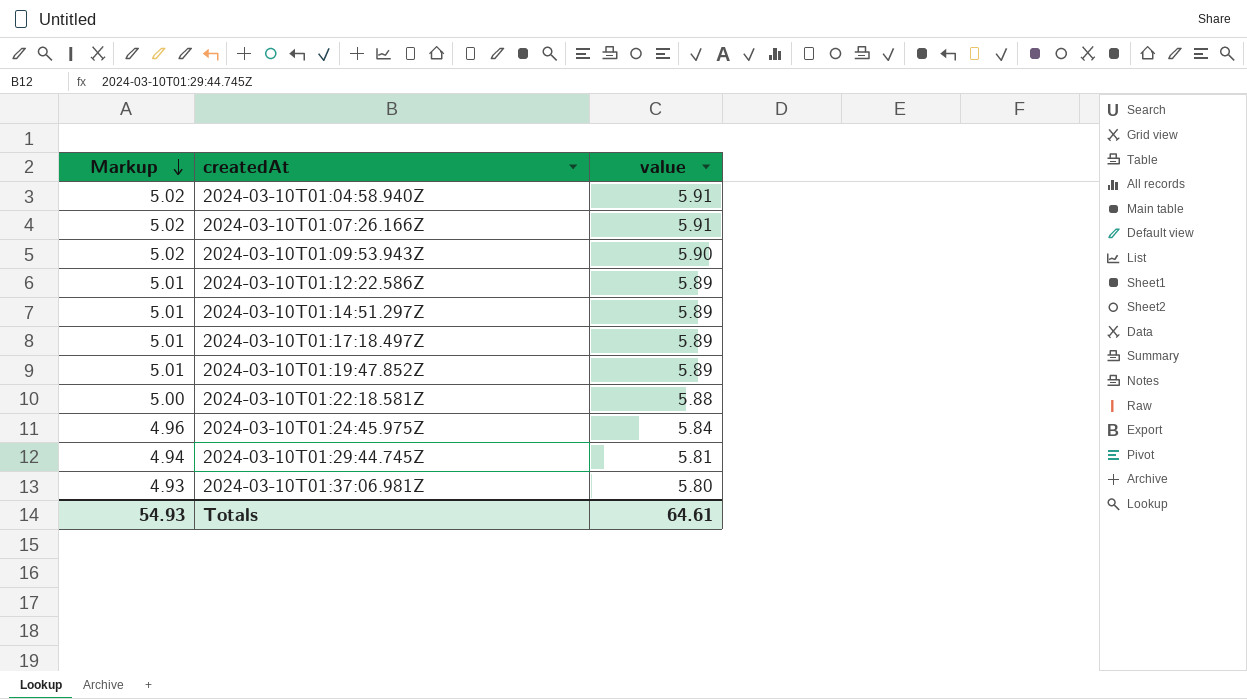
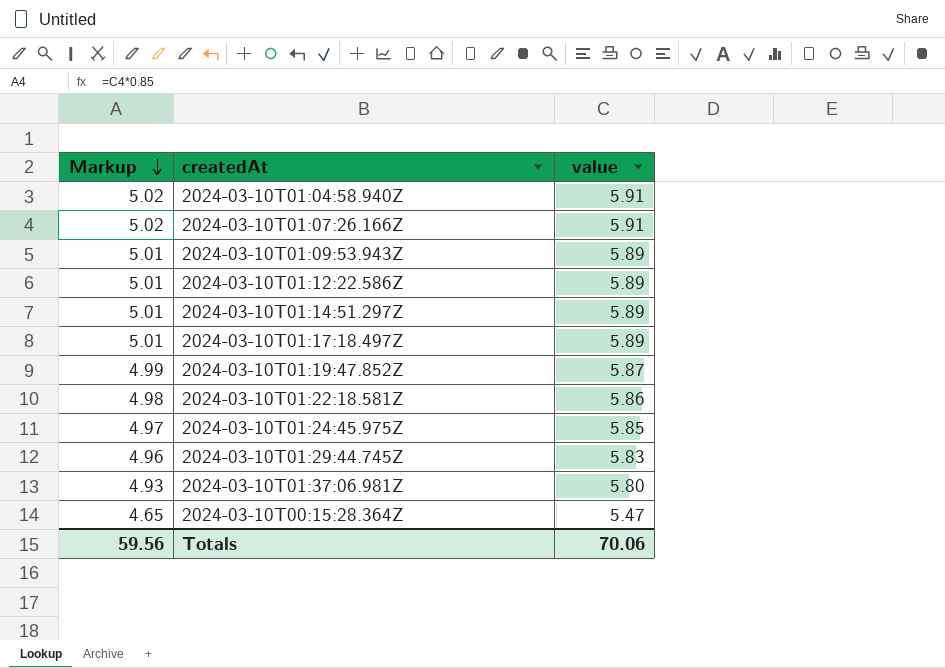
2024-03-10T01:09:53.943Z | Markup: 5.02 -> 5.01
2024-03-10T01:09:53.943Z | value: 5.90 -> 5.89
2024-03-10T01:19:47.852Z | Markup: 5.01 -> 4.99
2024-03-10T01:19:47.852Z | value: 5.89 -> 5.87
2024-03-10T01:22:18.581Z | Markup: 5.00 -> 4.98
2024-03-10T01:22:18.581Z | value: 5.88 -> 5.86
2024-03-10T01:24:45.975Z | Markup: 4.96 -> 4.97
2024-03-10T01:24:45.975Z | value: 5.84 -> 5.85
2024-03-10T01:29:44.745Z | Markup: 4.94 -> 4.96
2024-03-10T01:29:44.745Z | value: 5.81 -> 5.83
row 2024-03-10T00:15:28.364Z: none -> 4.65 | 5.47
Totals | Markup: 54.93 -> 59.56
Totals | value: 64.61 -> 70.06

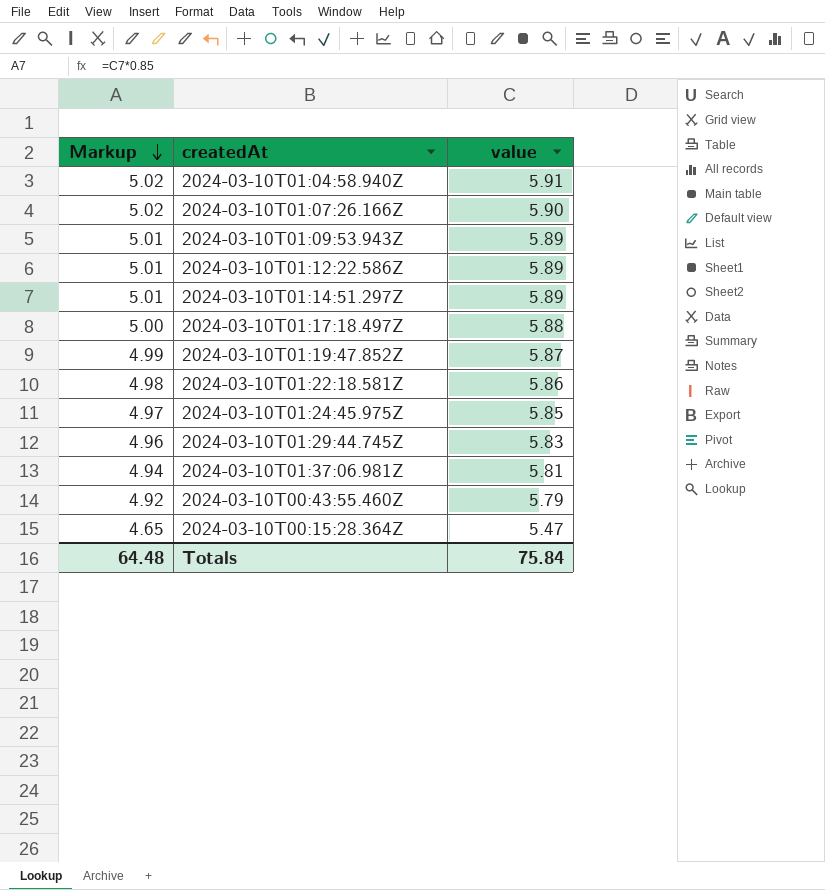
2024-03-10T01:07:26.166Z | value: 5.91 -> 5.90
2024-03-10T01:17:18.497Z | Markup: 5.01 -> 5.00
2024-03-10T01:17:18.497Z | value: 5.89 -> 5.88
2024-03-10T01:37:06.981Z | Markup: 4.93 -> 4.94
2024-03-10T01:37:06.981Z | value: 5.80 -> 5.81
row 2024-03-10T00:43:55.460Z: none -> 4.92 | 5.79
Totals | Markup: 59.56 -> 64.48
Totals | value: 70.06 -> 75.84

